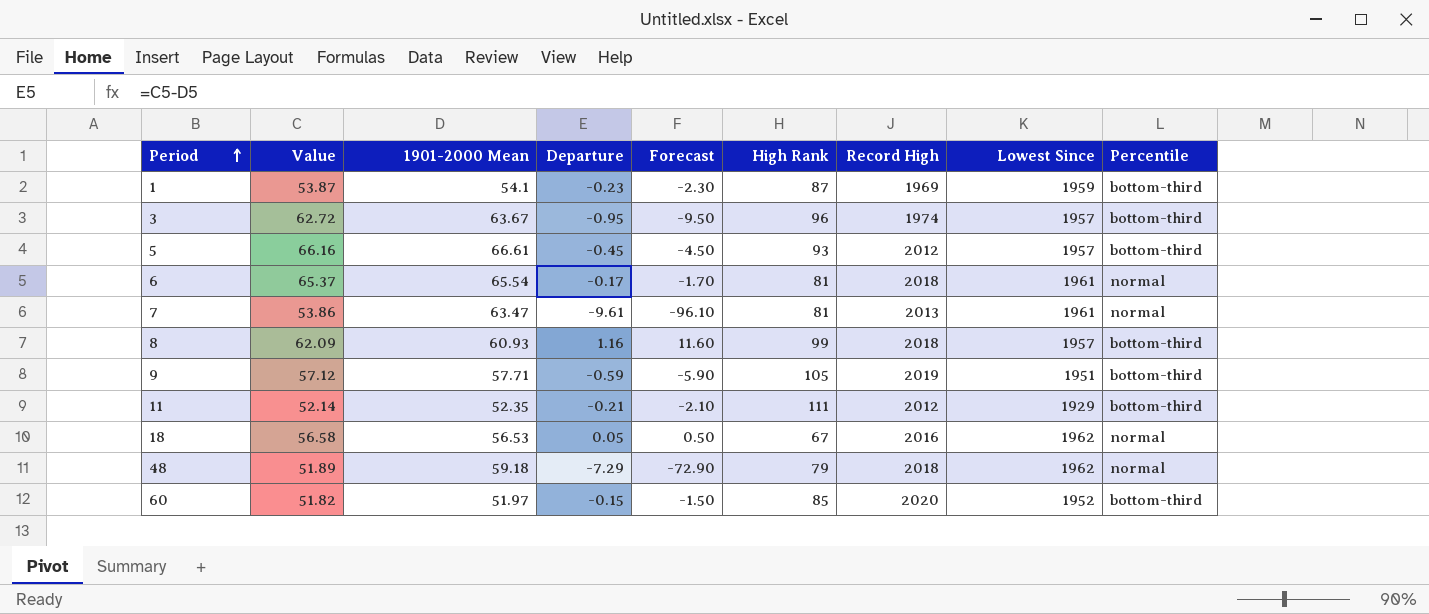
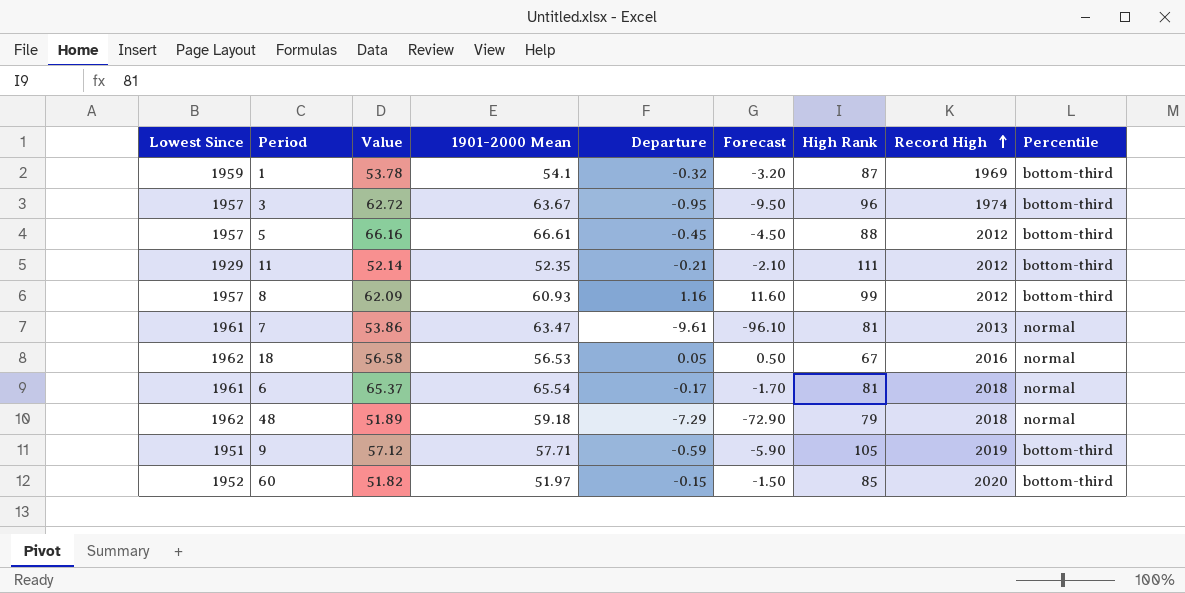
row order: Period ascending -> Record High ascending
column Lowest Since | position: 8 -> 1
1 | Value: 53.87 -> 53.78
1 | Departure: -0.23 -> -0.32
1 | Forecast: -2.30 -> -3.20
5 | High Rank: 93 -> 88
8 | Record High: 2018 -> 2012

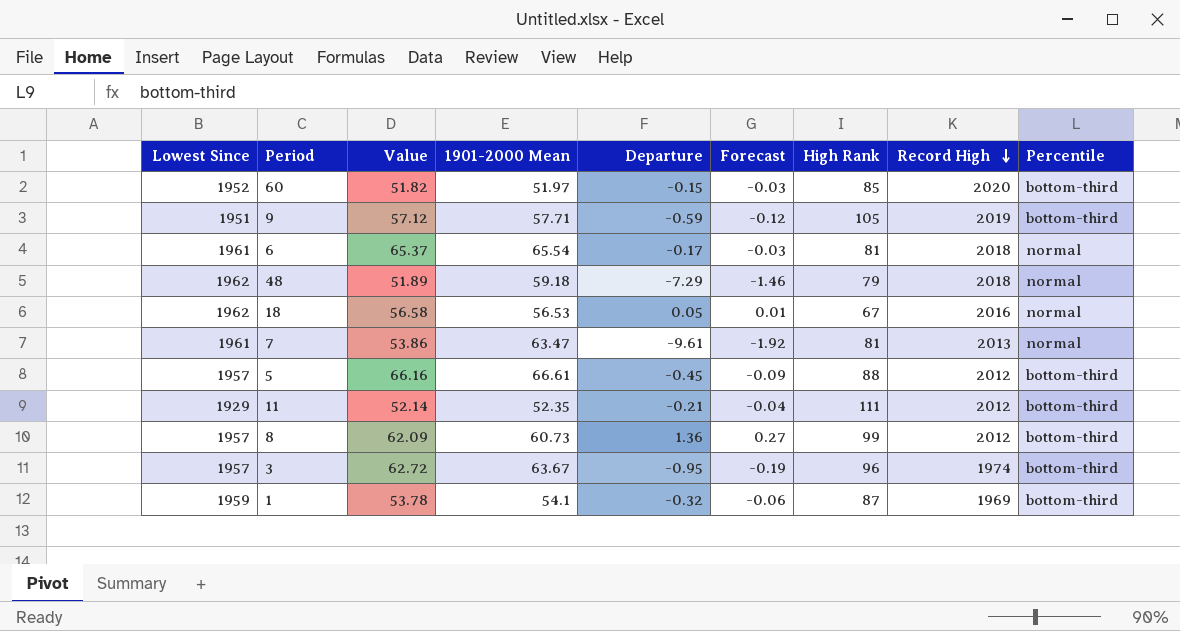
row order: Record High ascending -> Record High descending
column Forecast | formula: [Departure] * 10 -> [Departure] * 0.2
8 | 1901-2000 Mean: 60.93 -> 60.73
8 | Departure: 1.16 -> 1.36

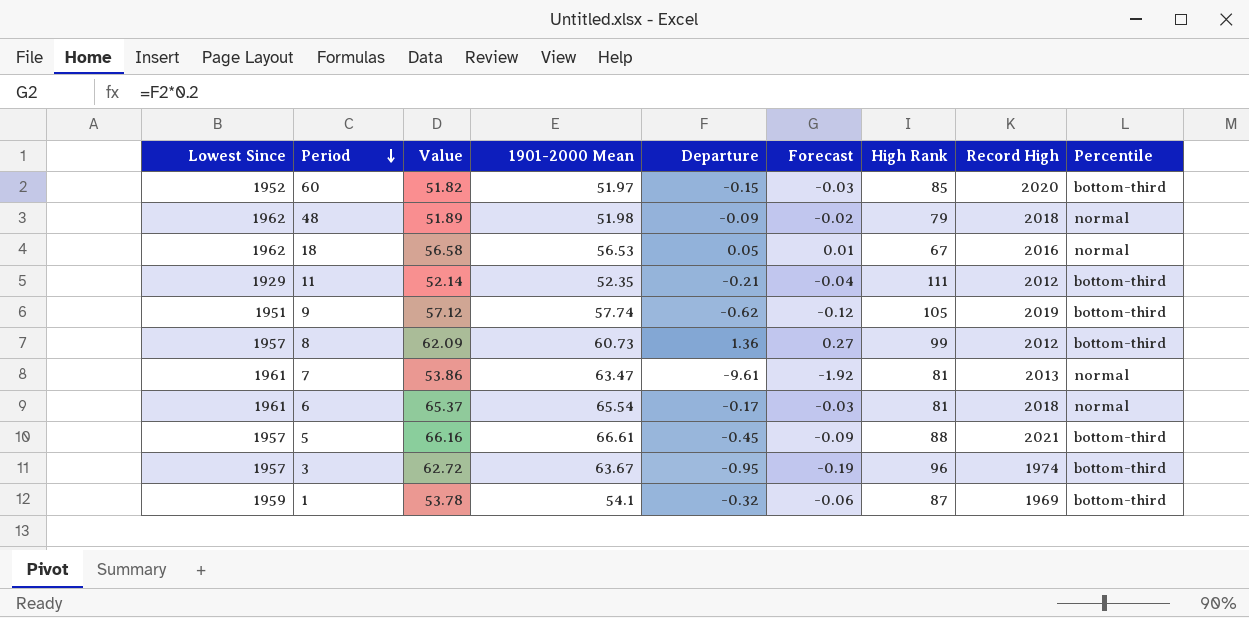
row order: Record High descending -> Period descending
48 | 1901-2000 Mean: 59.18 -> 51.98
48 | Departure: -7.29 -> -0.09
48 | Forecast: -1.46 -> -0.02
9 | 1901-2000 Mean: 57.71 -> 57.74
9 | Departure: -0.59 -> -0.62
5 | Record High: 2012 -> 2021

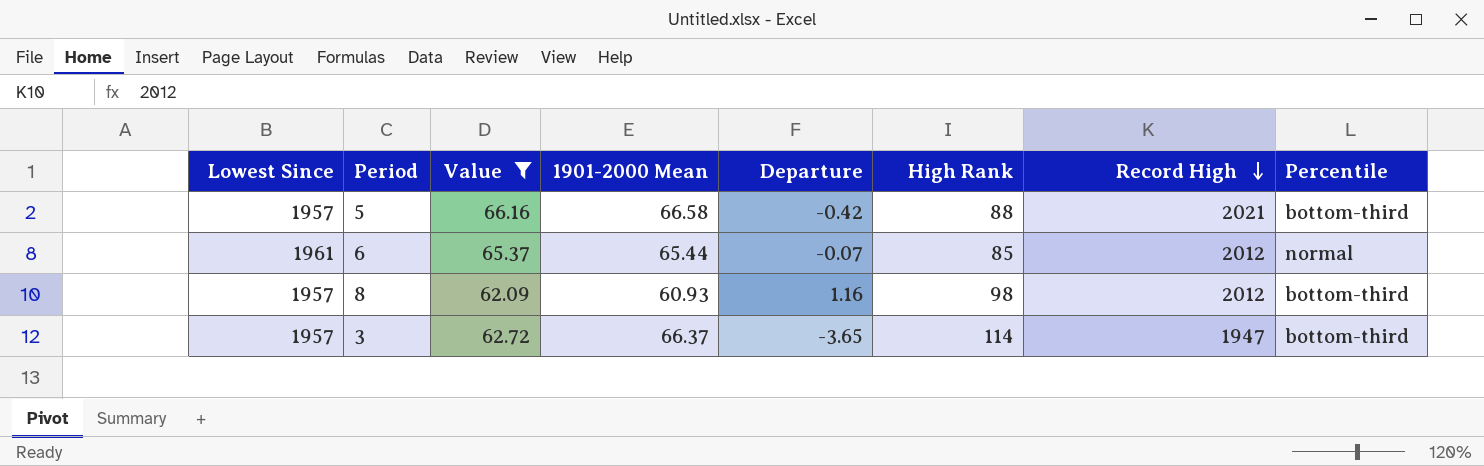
filter: none -> Value >= 62.09
row order: Period descending -> Record High descending
column Forecast | formula: [Departure] * 0.2 -> none
5 | 1901-2000 Mean: 66.61 -> 66.58
5 | Departure: -0.45 -> -0.42
6 | 1901-2000 Mean: 65.54 -> 65.44
6 | Departure: -0.17 -> -0.07
6 | High Rank: 81 -> 85
6 | Record High: 2018 -> 2012
8 | 1901-2000 Mean: 60.73 -> 60.93
8 | Departure: 1.36 -> 1.16
8 | High Rank: 99 -> 98
3 | 1901-2000 Mean: 63.67 -> 66.37
3 | Departure: -0.95 -> -3.65
3 | High Rank: 96 -> 114
3 | Record High: 1974 -> 1947

